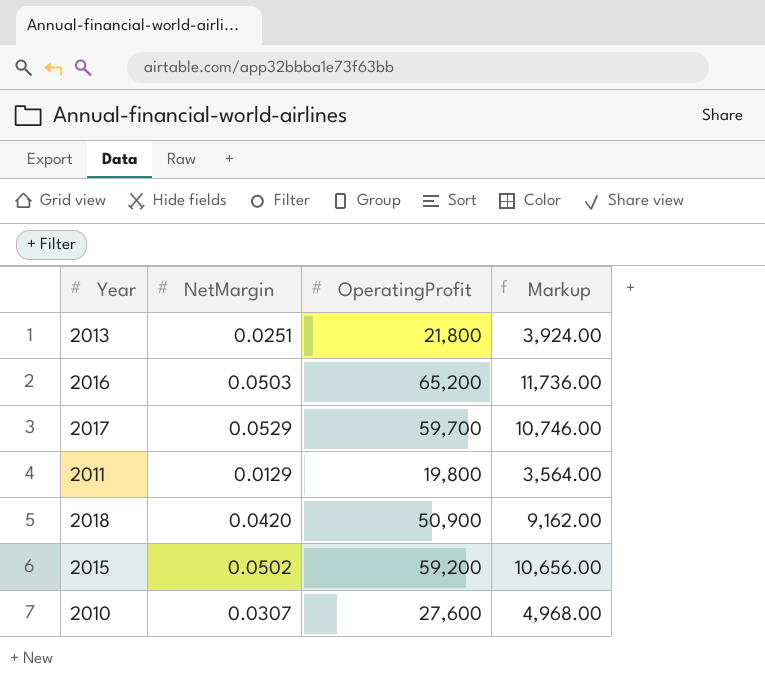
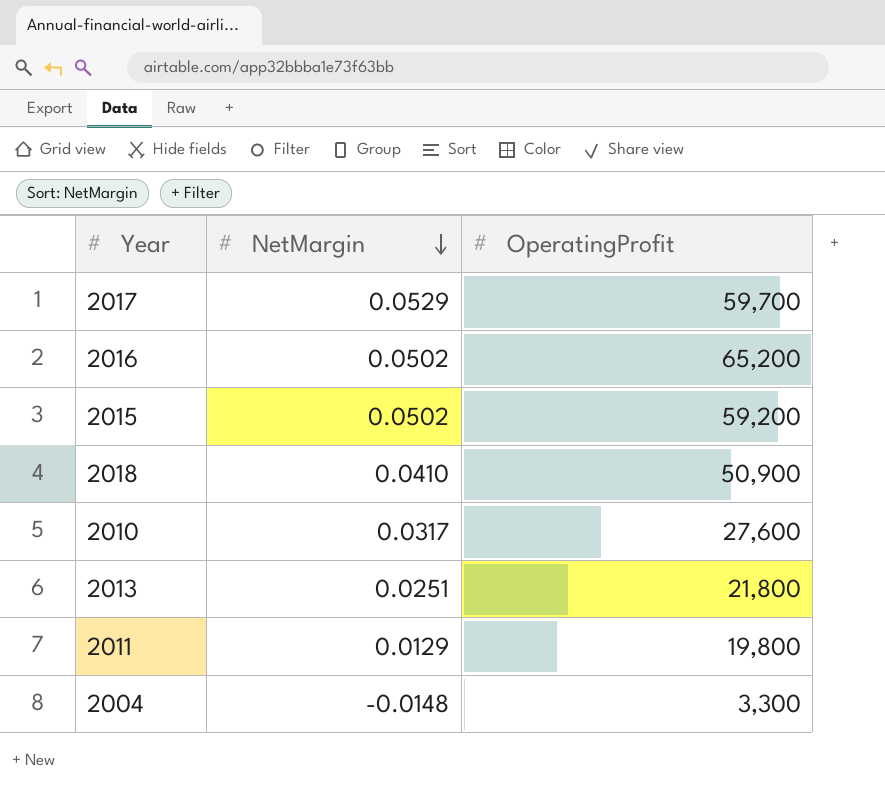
row order: none -> NetMargin descending
column Markup | formula: [OperatingProfit] * 0.18 -> none
2016 | NetMargin: 0.0503 -> 0.0502
2018 | NetMargin: 0.0420 -> 0.0410
2010 | NetMargin: 0.0307 -> 0.0317
row 2004: none -> -0.0148 | 3,300

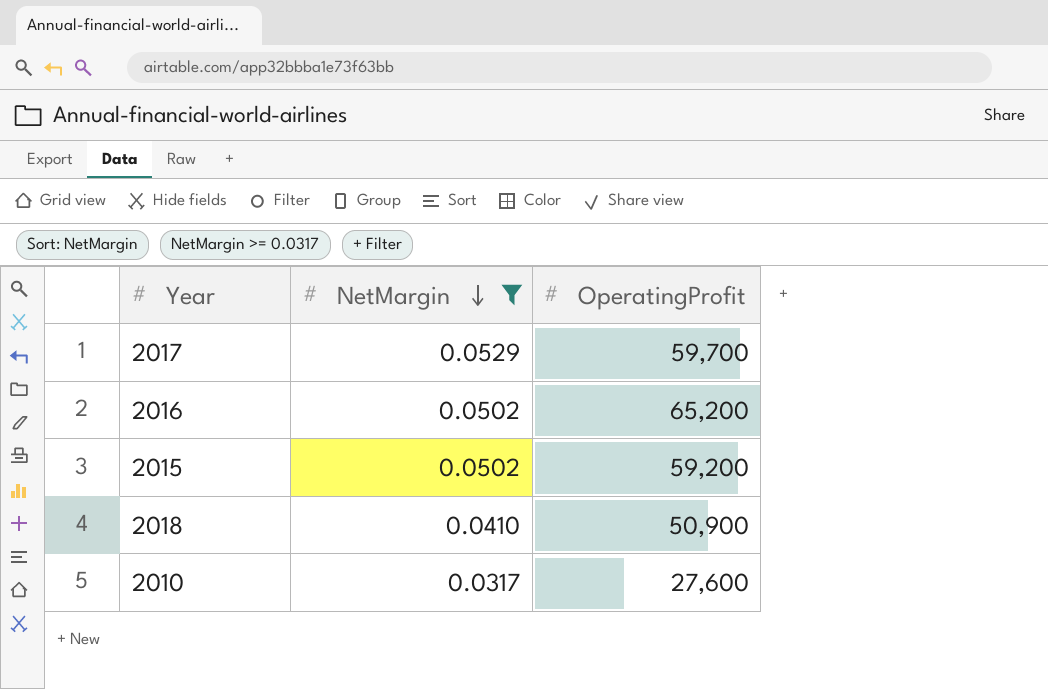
filter: none -> NetMargin >= 0.0317

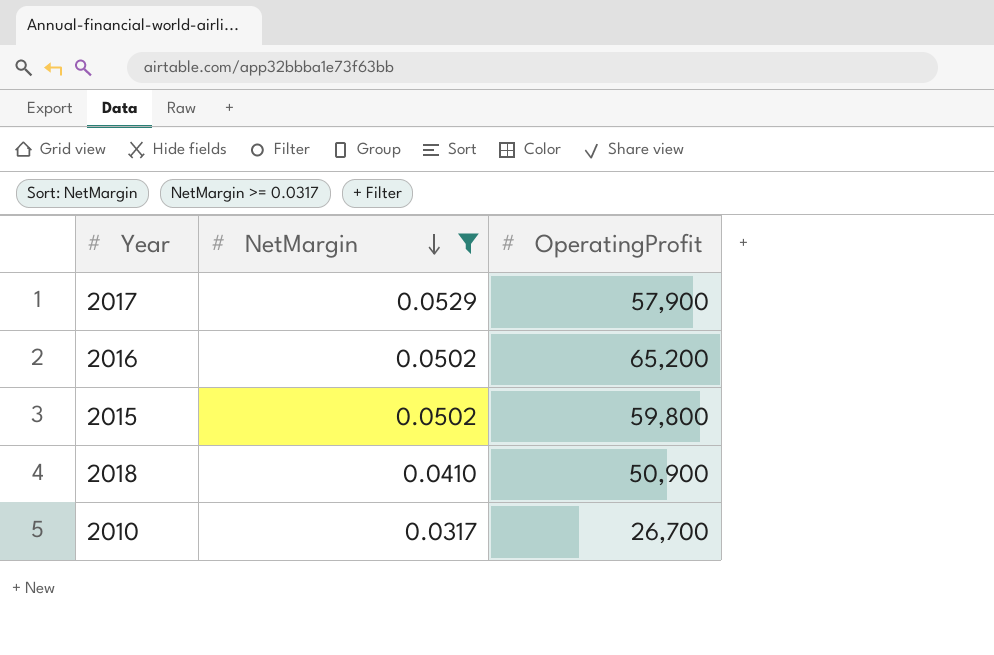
2017 | OperatingProfit: 59,700 -> 57,900
2015 | OperatingProfit: 59,200 -> 59,800
2010 | OperatingProfit: 27,600 -> 26,700

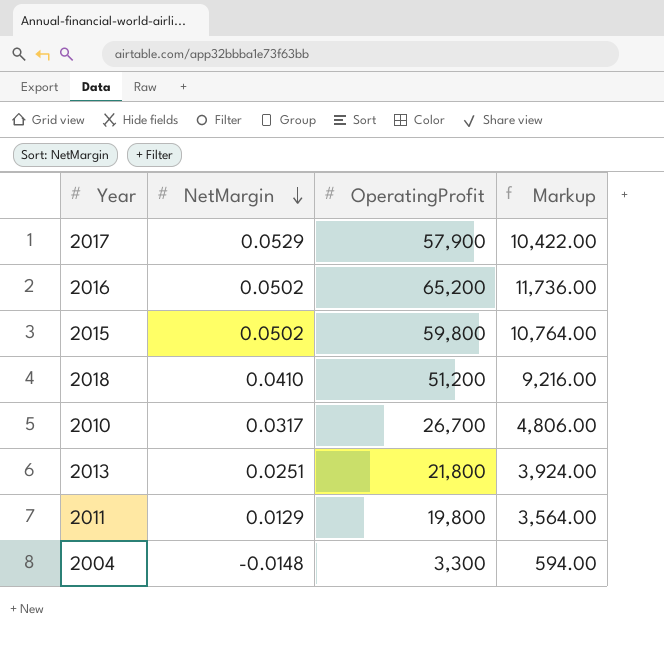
filter: NetMargin >= 0.0317 -> none
column Markup | formula: none -> [OperatingProfit] * 0.18
2018 | OperatingProfit: 50,900 -> 51,200

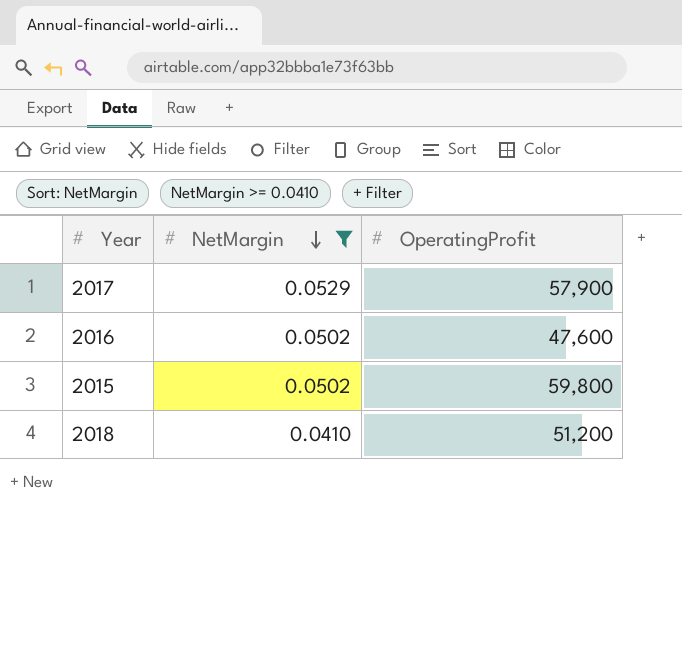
filter: none -> NetMargin >= 0.0410
column Markup | formula: [OperatingProfit] * 0.18 -> none
2016 | OperatingProfit: 65,200 -> 47,600

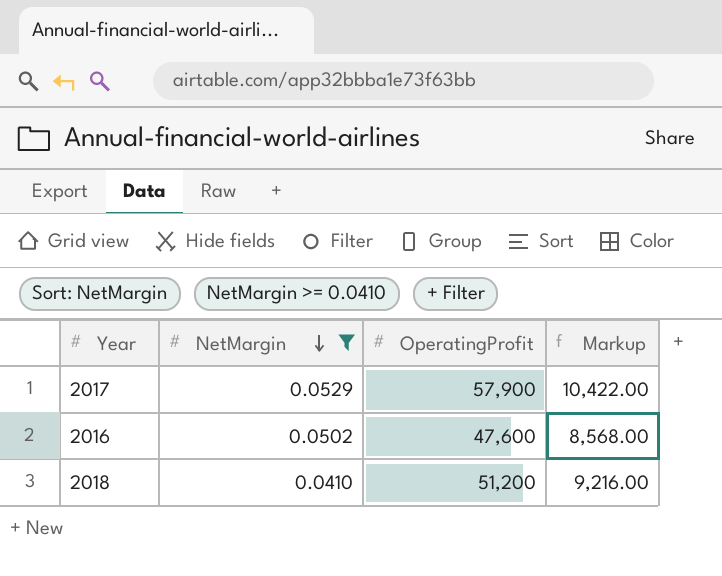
column Markup | formula: none -> [OperatingProfit] * 0.18
row 2015: 0.0502 | 59,800 -> none

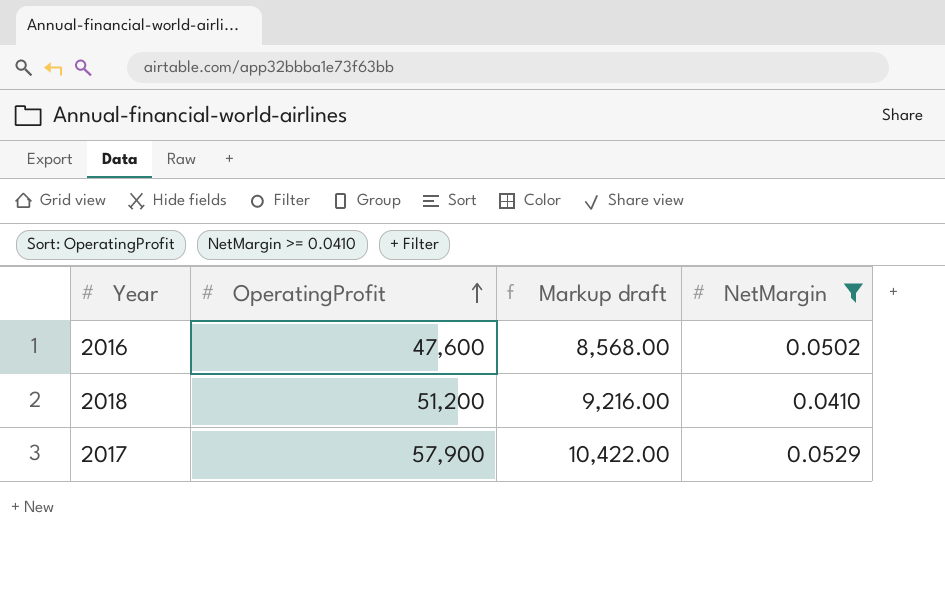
row order: NetMargin descending -> OperatingProfit ascending
column name: Markup -> Markup draft
column NetMargin | position: 2 -> 4

